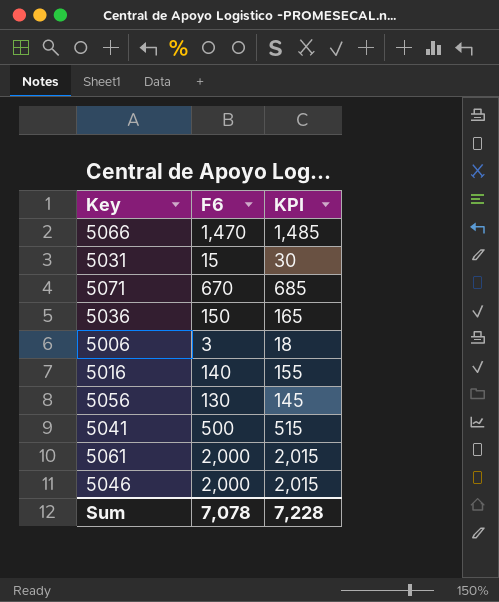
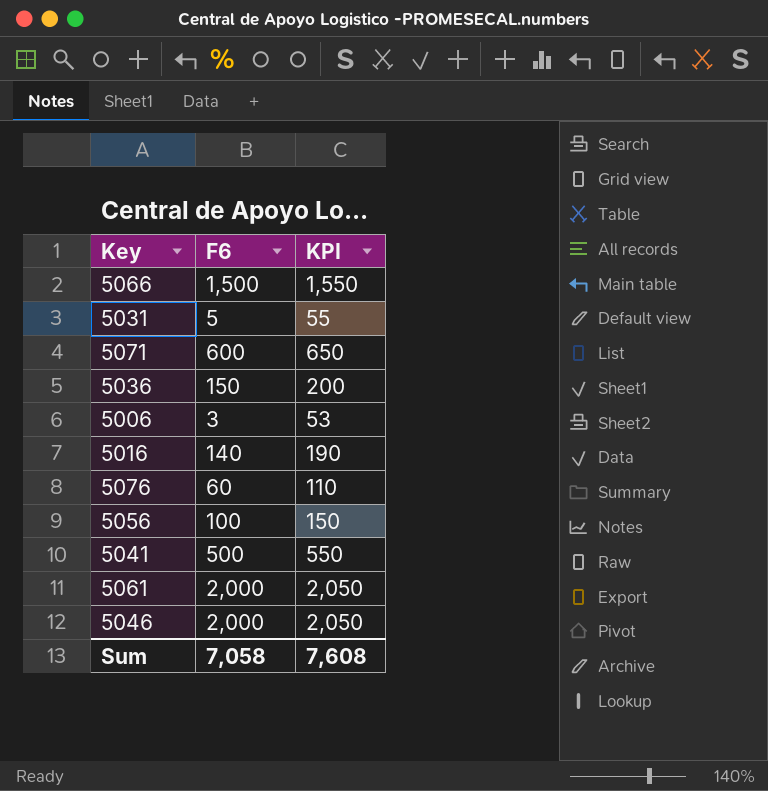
column KPI | formula: [F6] + 15 -> [F6] + 50
5066 | F6: 1,470 -> 1,500
5031 | F6: 15 -> 5
5071 | F6: 670 -> 600
row 5076: none -> 60 | 110
5056 | F6: 130 -> 100
Sum | F6: 7,078 -> 7,058
Sum | KPI: 7,228 -> 7,608

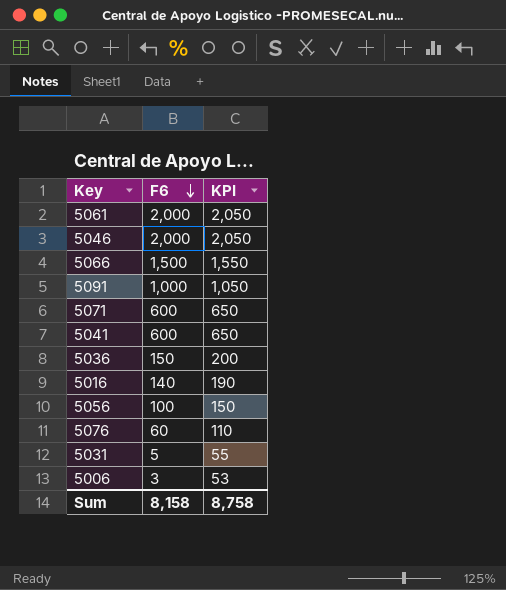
row order: none -> F6 descending
row 5091: none -> 1,000 | 1,050
5041 | F6: 500 -> 600
5041 | KPI: 550 -> 650
Sum | F6: 7,058 -> 8,158
Sum | KPI: 7,608 -> 8,758

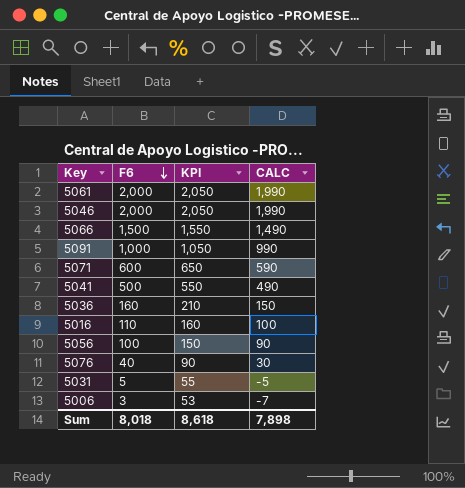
column CALC | formula: none -> [F6] - 10
5041 | F6: 600 -> 500
5041 | KPI: 650 -> 550
5036 | F6: 150 -> 160
5036 | KPI: 200 -> 210
5016 | F6: 140 -> 110
5016 | KPI: 190 -> 160
5076 | F6: 60 -> 40
5076 | KPI: 110 -> 90
Sum | F6: 8,158 -> 8,018
Sum | KPI: 8,758 -> 8,618

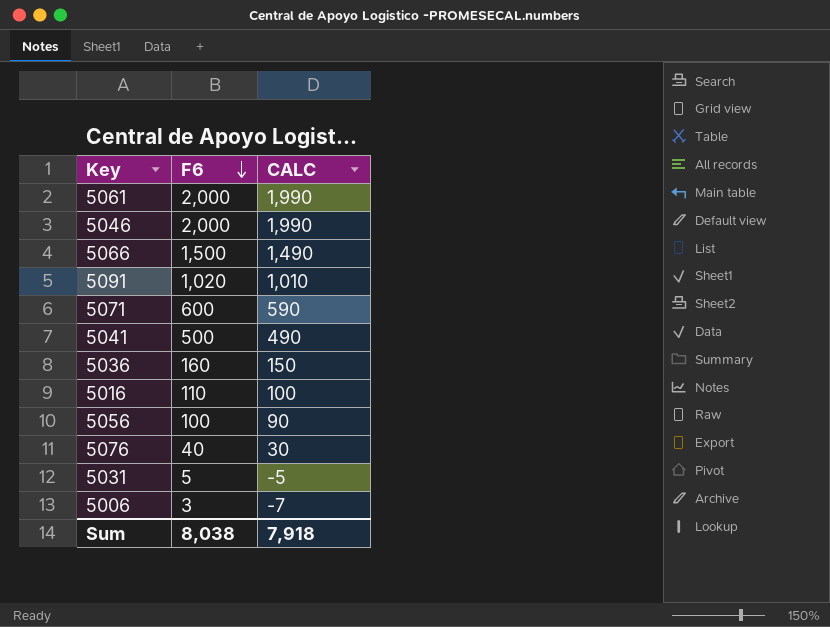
column KPI | formula: [F6] + 50 -> none
5091 | F6: 1,000 -> 1,020
5091 | CALC: 990 -> 1,010
Sum | F6: 8,018 -> 8,038
Sum | CALC: 7,898 -> 7,918

